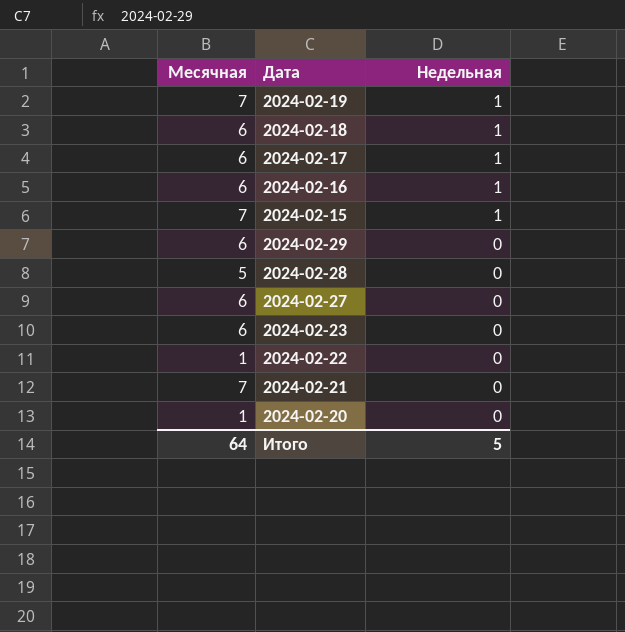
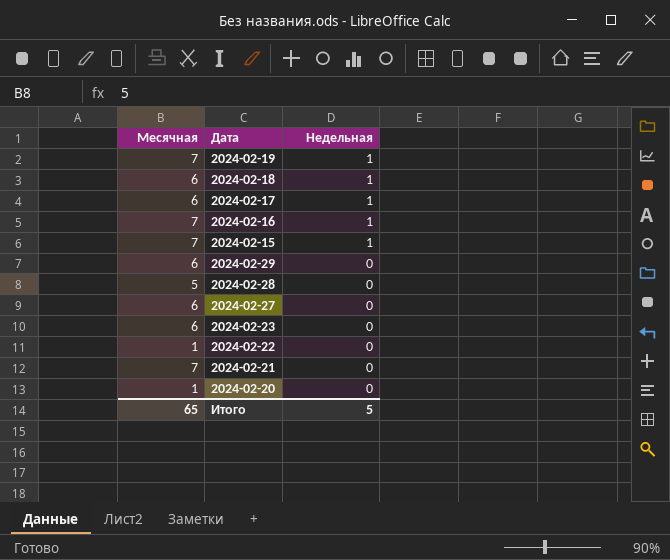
2024-02-16 | Месячная: 6 -> 7
Итого | Месячная: 64 -> 65

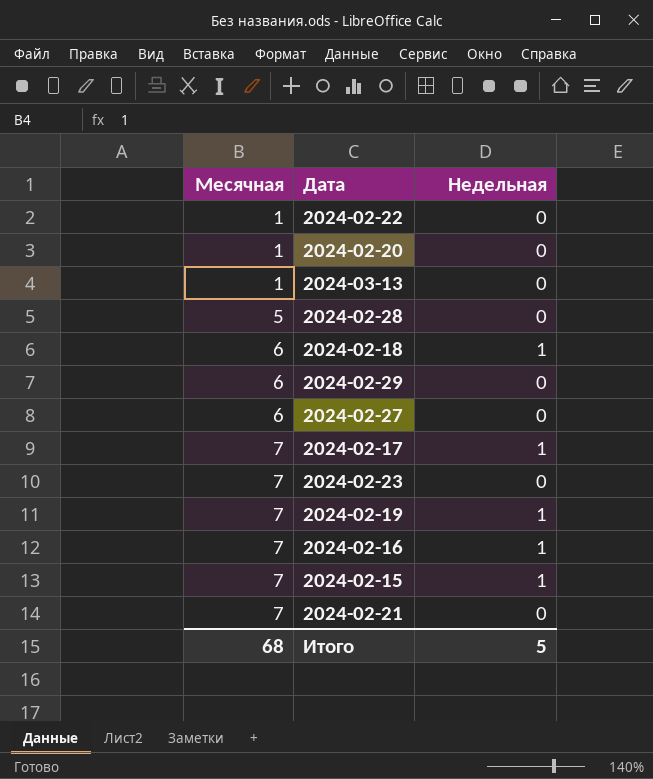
row order: Недельная descending -> Месячная ascending
row 2024-03-13: none -> 1 | 0
2024-02-17 | Месячная: 6 -> 7
2024-02-23 | Месячная: 6 -> 7
Итого | Месячная: 65 -> 68

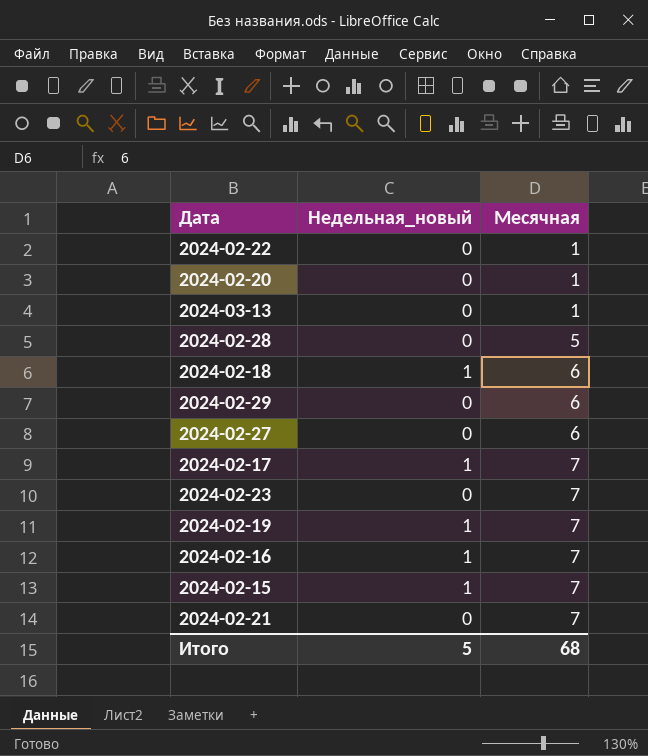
column name: Недельная -> Недельная_новый
column Месячная | position: 1 -> 3

